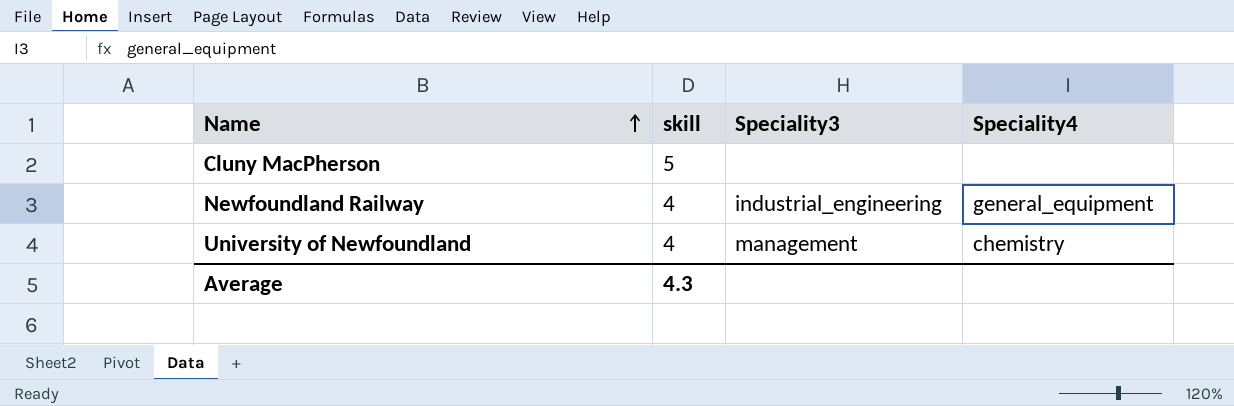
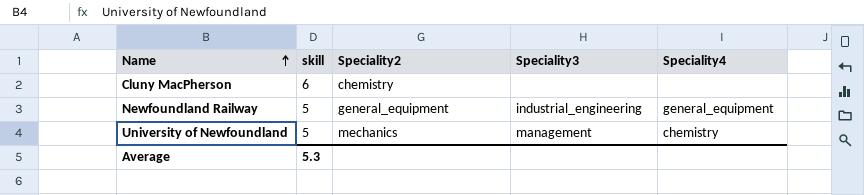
column Speciality2 | position: none -> 3
Cluny MacPherson | skill: 5 -> 6
Newfoundland Railway | skill: 4 -> 5
University of Newfoundland | skill: 4 -> 5
Average | skill: 4.3 -> 5.3

